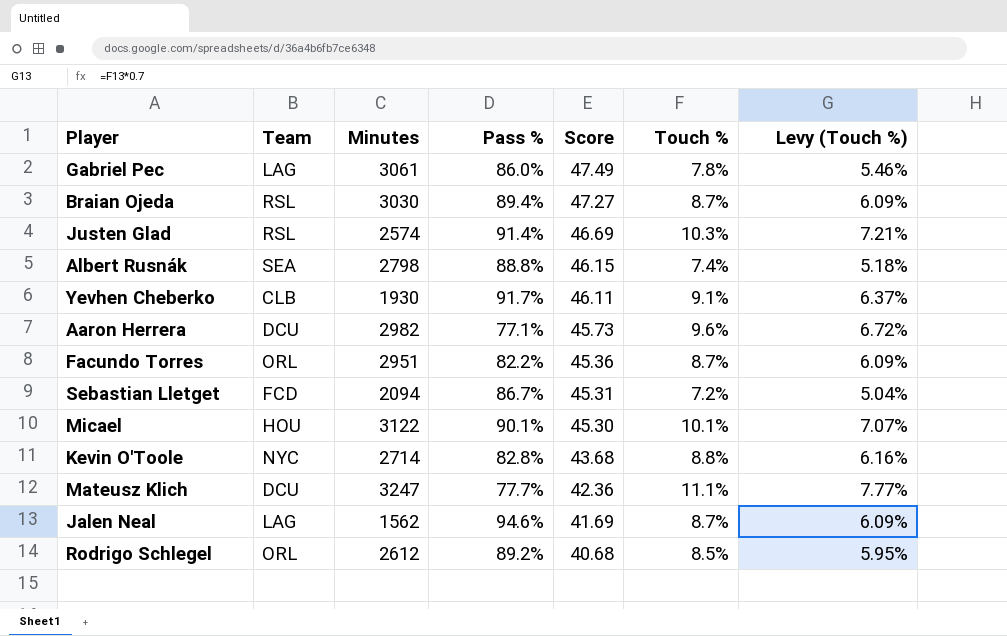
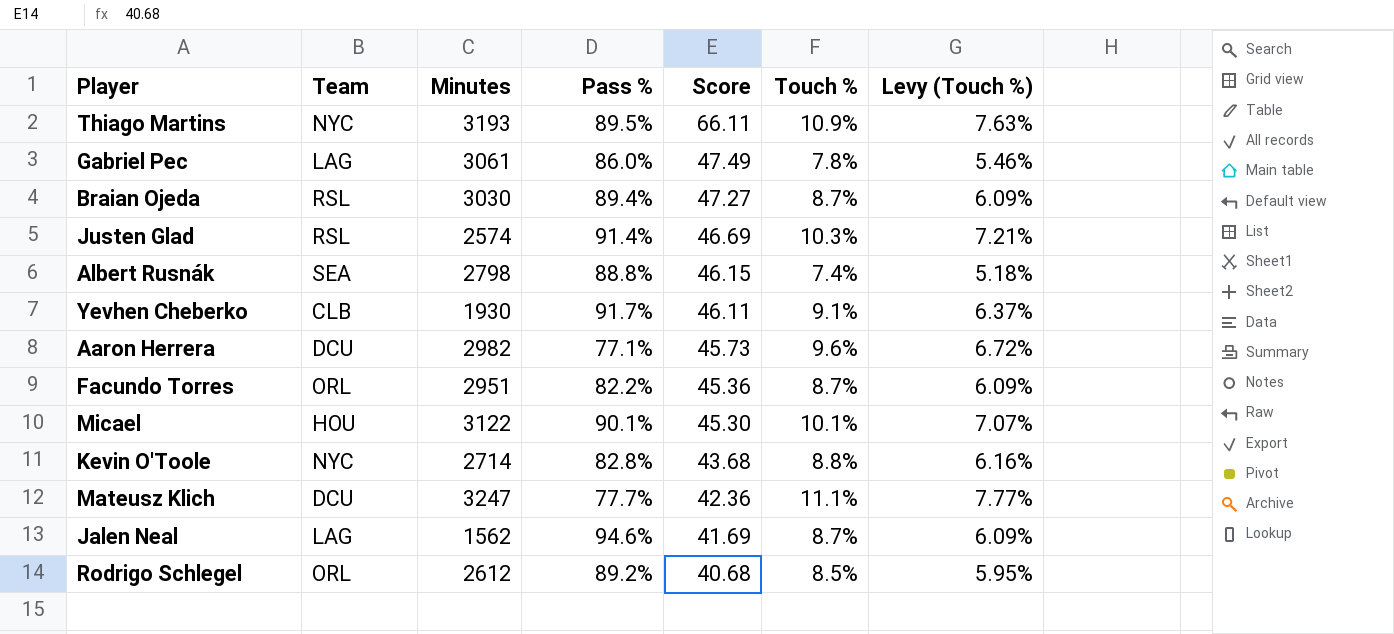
row Sebastian Lletget: FCD | 2094 | 86.7% | 45.31 | 7.2% | 5.04% -> none
row Thiago Martins: none -> NYC | 3193 | 89.5% | 66.11 | 10.9% | 7.63%

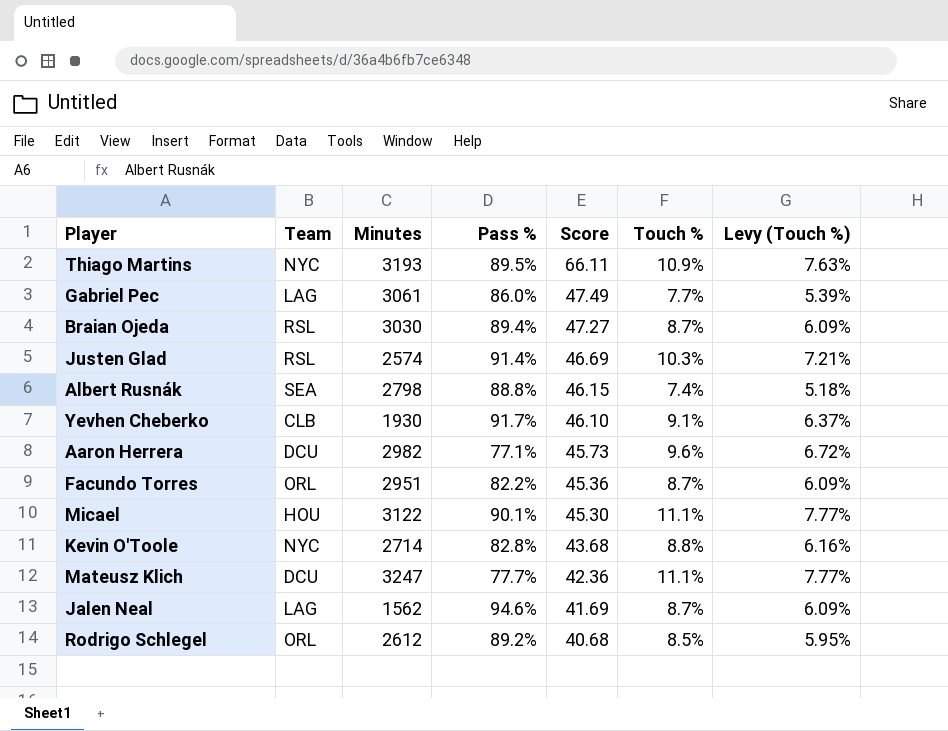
Gabriel Pec | Touch %: 7.8% -> 7.7%
Gabriel Pec | Levy (Touch %): 5.46% -> 5.39%
Yevhen Cheberko | Score: 46.11 -> 46.10
Micael | Touch %: 10.1% -> 11.1%
Micael | Levy (Touch %): 7.07% -> 7.77%

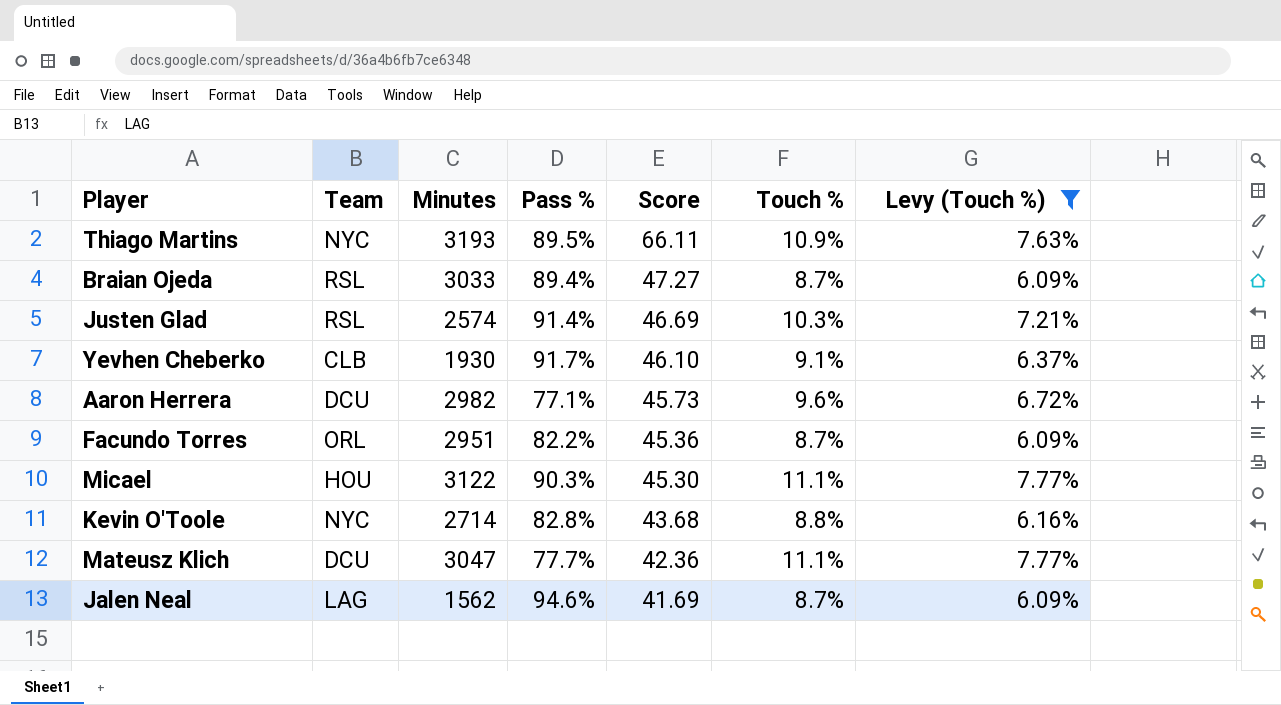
filter: none -> Levy (Touch %) >= 6.09%
Braian Ojeda | Minutes: 3030 -> 3033
Micael | Pass %: 90.1% -> 90.3%
Mateusz Klich | Minutes: 3247 -> 3047

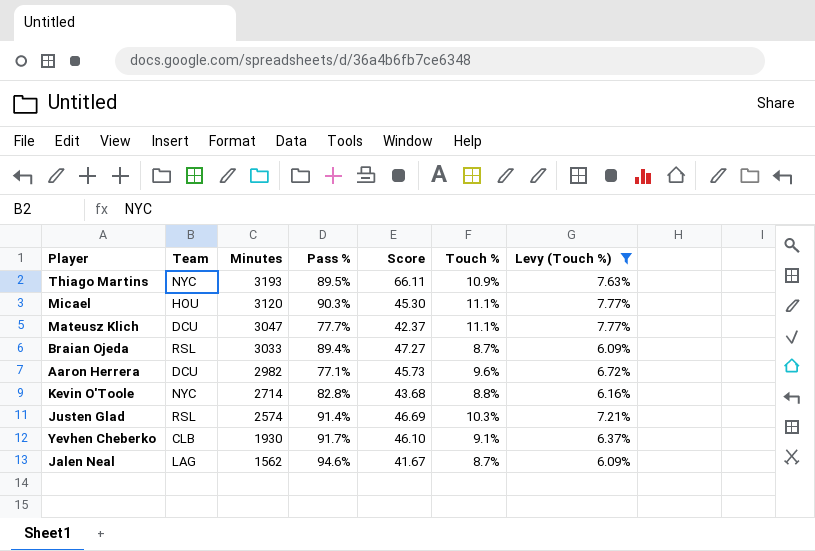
row order: Score descending -> Minutes descending
row Facundo Torres: ORL | 2951 | 82.2% | 45.36 | 8.7% | 6.09% -> none
Micael | Minutes: 3122 -> 3120
Mateusz Klich | Score: 42.36 -> 42.37
Jalen Neal | Score: 41.69 -> 41.67

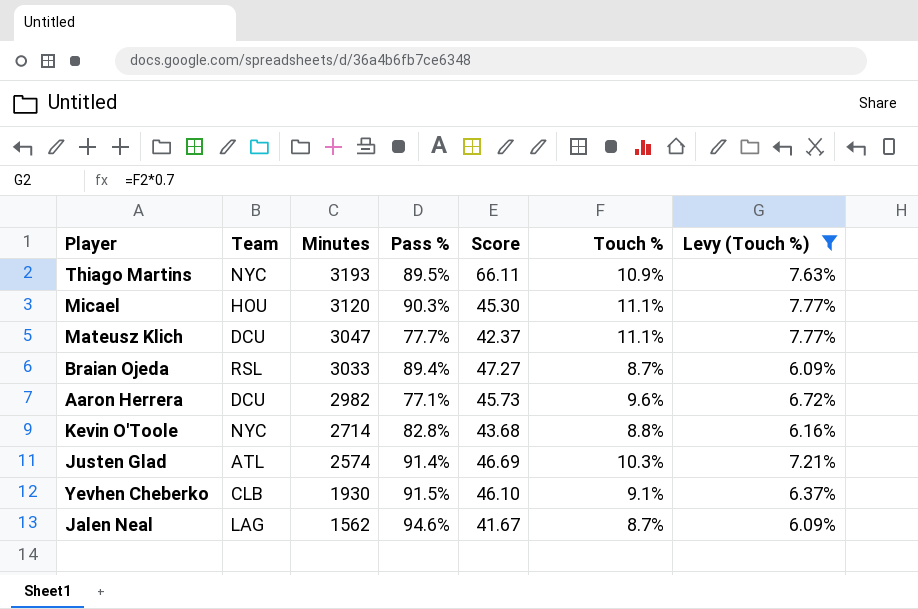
Justen Glad | Team: RSL -> ATL
Yevhen Cheberko | Pass %: 91.7% -> 91.5%

